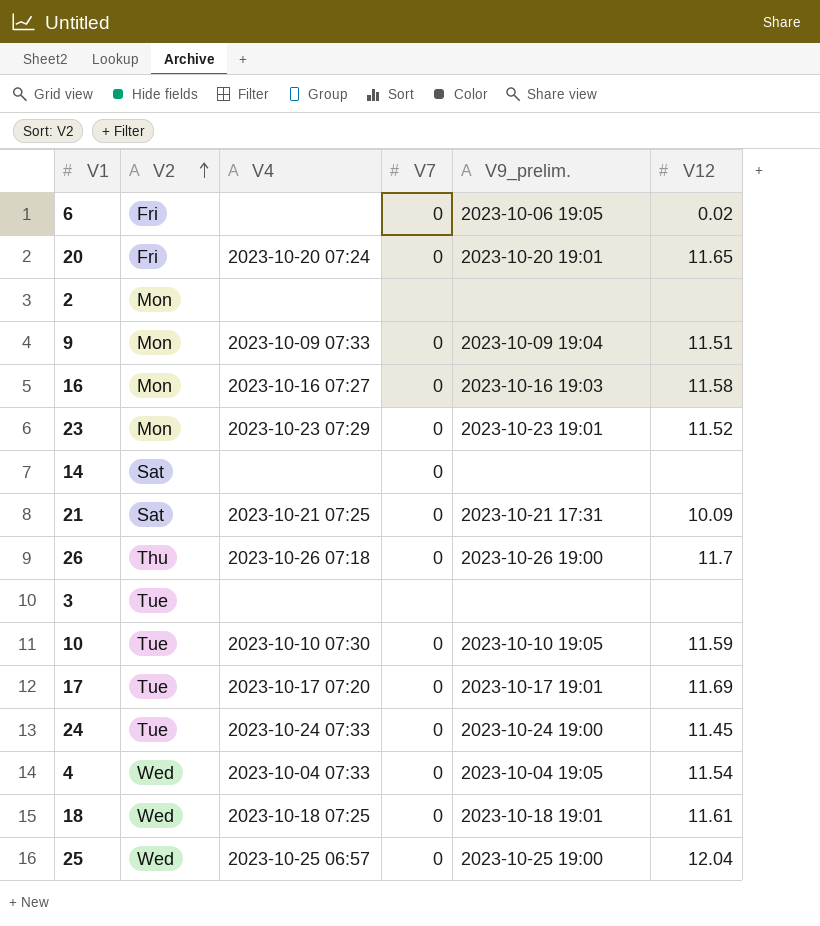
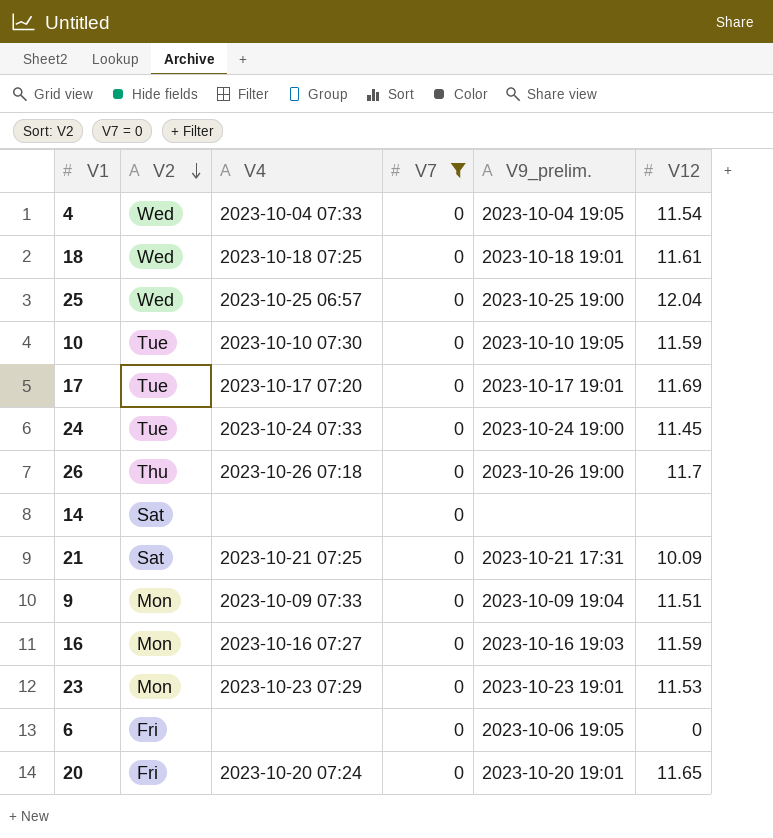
filter: none -> V7 = 0
row order: V2 ascending -> V2 descending
16 | V12: 11.58 -> 11.59
23 | V12: 11.52 -> 11.53
6 | V12: 0.02 -> 0

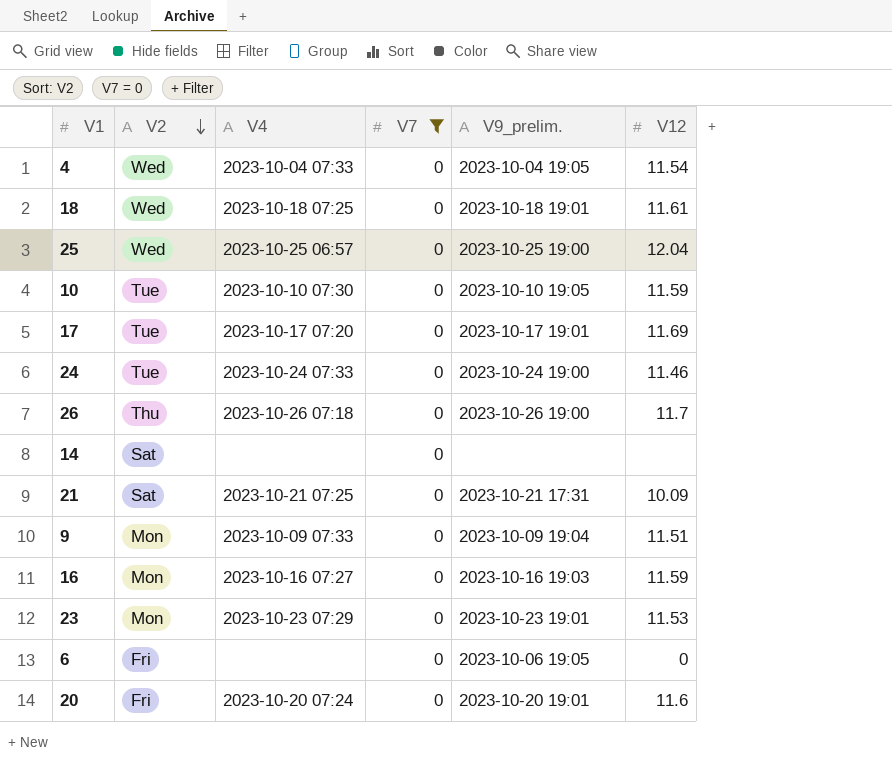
24 | V12: 11.45 -> 11.46
20 | V12: 11.65 -> 11.6

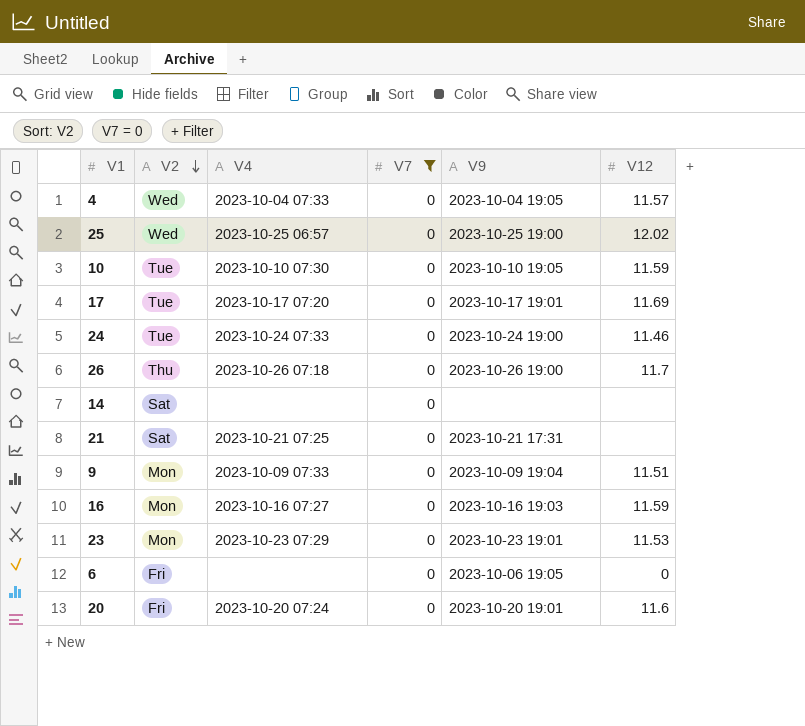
column name: V9_prelim. -> V9
row 18: Wed | 2023-10-18 07:25 | 0 | 2023-10-18 19:01 | 11.61 -> none
4 | V12: 11.54 -> 11.57
25 | V12: 12.04 -> 12.02
21 | V12: 10.09 -> none

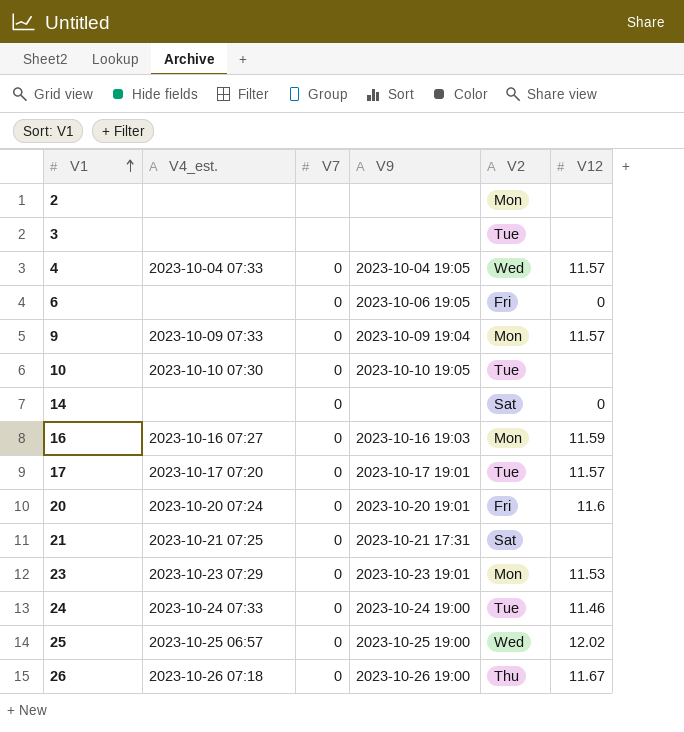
filter: V7 = 0 -> none
row order: V2 descending -> V1 ascending
column name: V4 -> V4_est.
column V2 | position: 2 -> 5
9 | V12: 11.51 -> 11.57
10 | V12: 11.59 -> none
14 | V12: none -> 0
17 | V12: 11.69 -> 11.57
26 | V12: 11.7 -> 11.67

